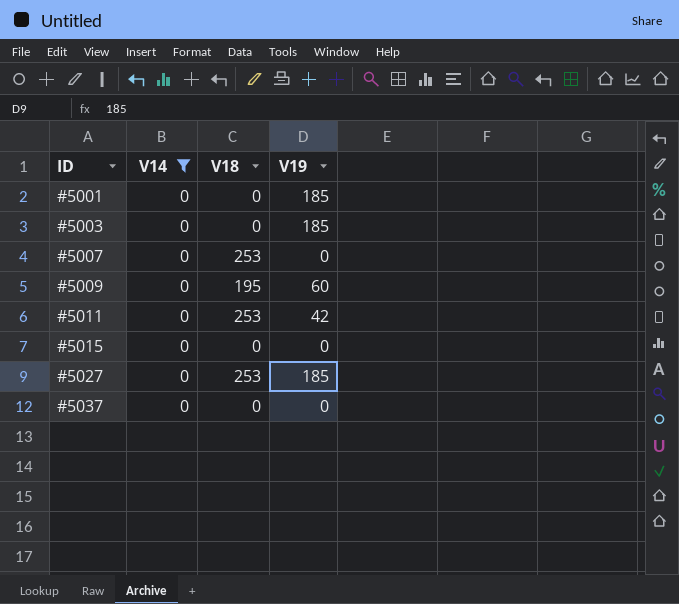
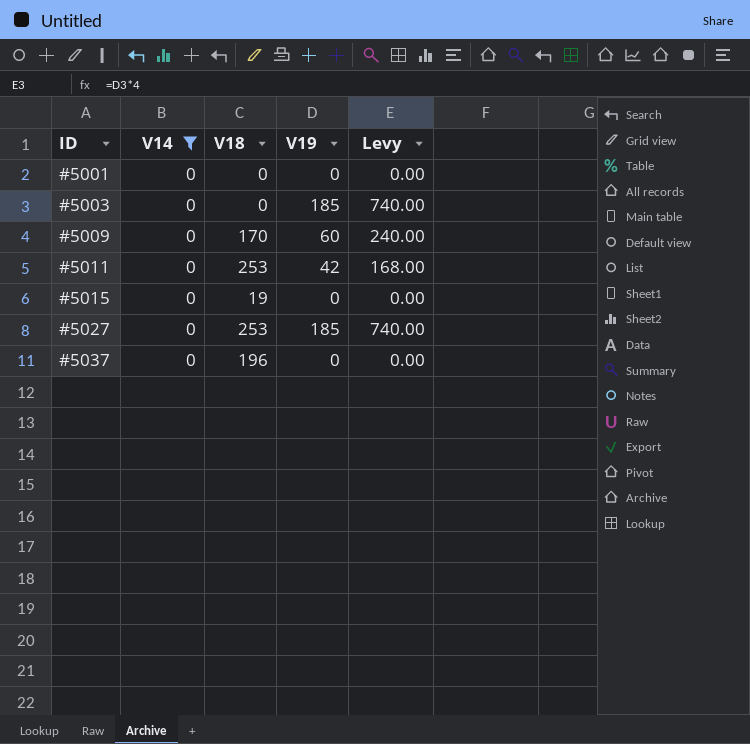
column Levy | formula: none -> [V19] * 4
row #5007: 0 | 253 | 0 -> none
#5001 | V19: 185 -> 0
#5009 | V18: 195 -> 170
#5015 | V18: 0 -> 19
#5037 | V18: 0 -> 196

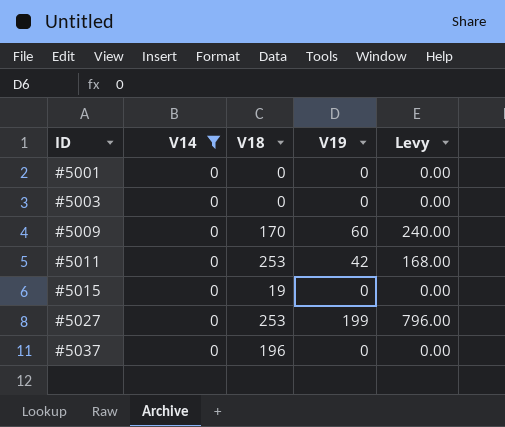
#5003 | V19: 185 -> 0
#5003 | Levy: 740.00 -> 0.00
#5027 | V19: 185 -> 199
#5027 | Levy: 740.00 -> 796.00

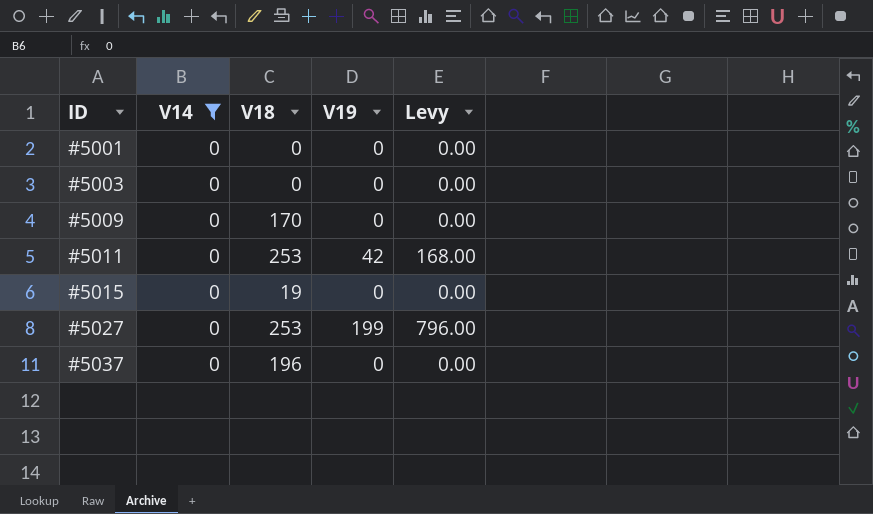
#5009 | V19: 60 -> 0
#5009 | Levy: 240.00 -> 0.00

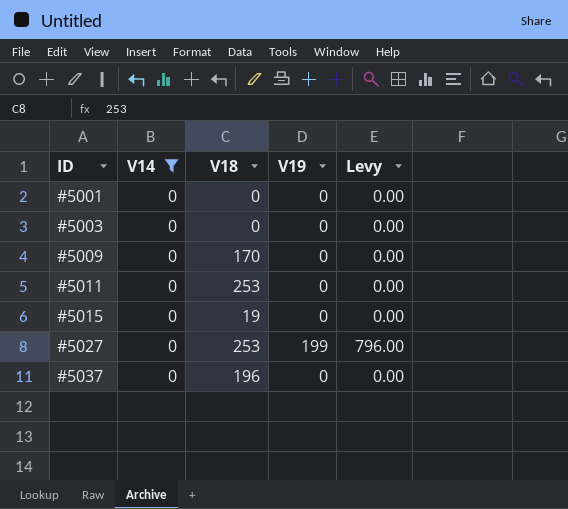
#5011 | V19: 42 -> 0
#5011 | Levy: 168.00 -> 0.00

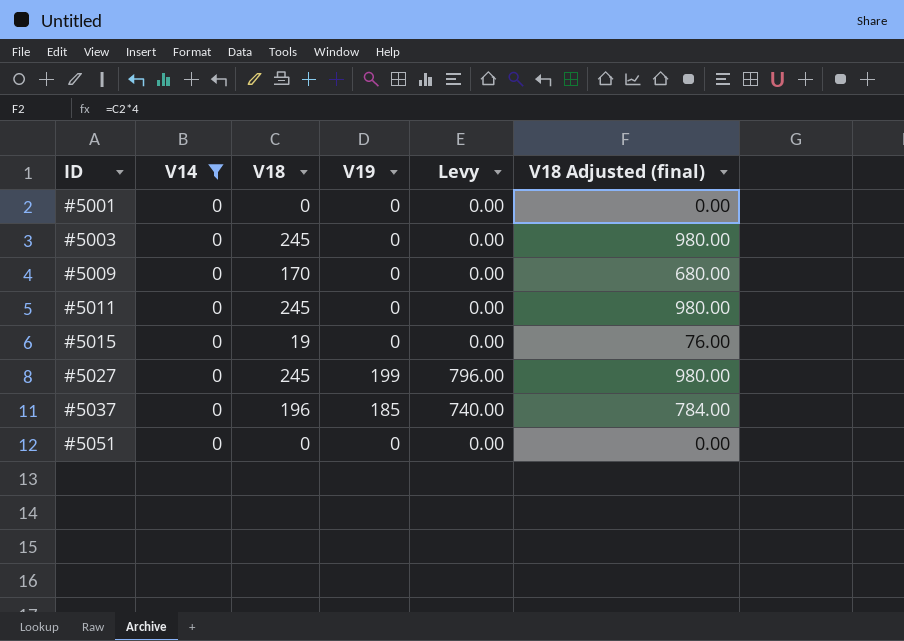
column V18 Adjusted (final) | formula: none -> [V18] * 4
#5003 | V18: 0 -> 245
#5011 | V18: 253 -> 245
#5027 | V18: 253 -> 245
#5037 | V19: 0 -> 185
#5037 | Levy: 0.00 -> 740.00
row #5051: none -> 0 | 0 | 0 | 0.00 | 0.00

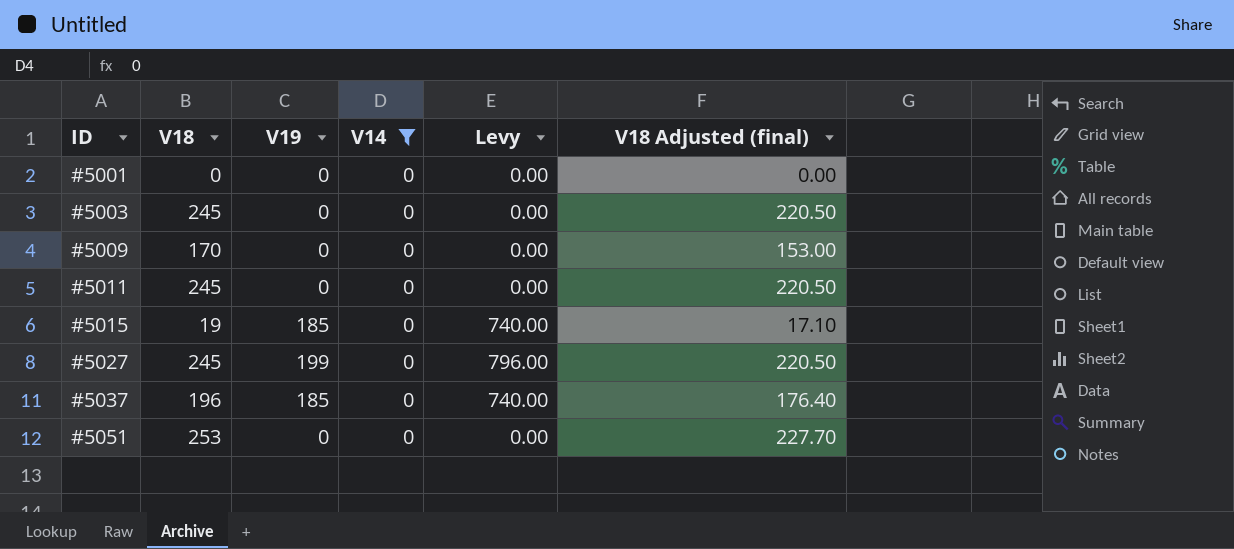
column V14 | position: 2 -> 4
column V18 Adjusted (final) | formula: [V18] * 4 -> [V18] * 0.9
#5015 | V19: 0 -> 185
#5015 | Levy: 0.00 -> 740.00
#5051 | V18: 0 -> 253

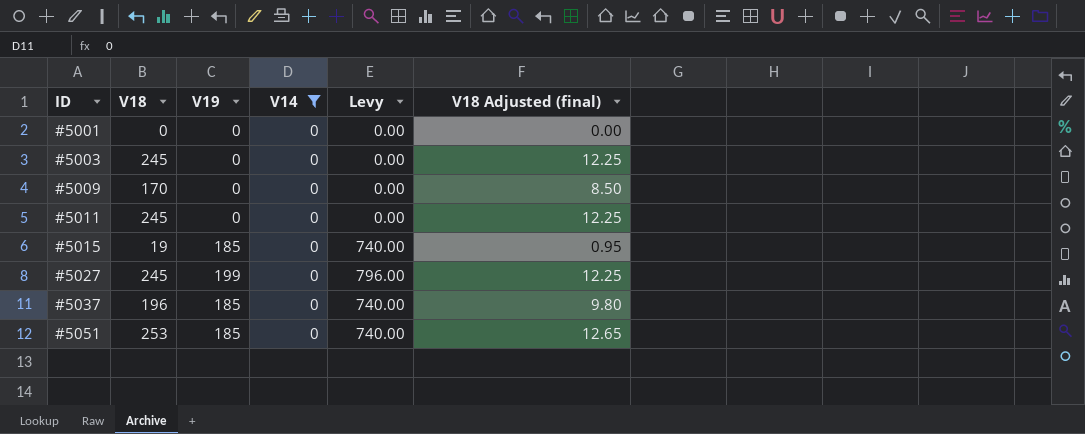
column V18 Adjusted (final) | formula: [V18] * 0.9 -> [V18] * 0.05
#5051 | V19: 0 -> 185
#5051 | Levy: 0.00 -> 740.00

